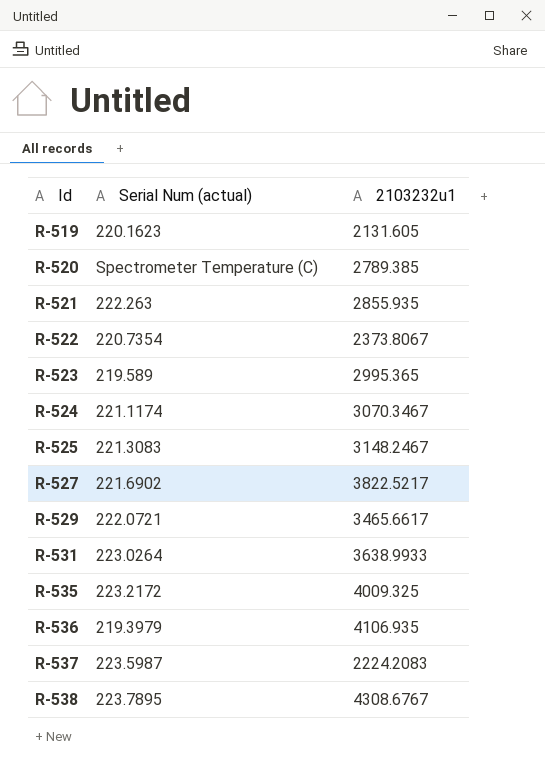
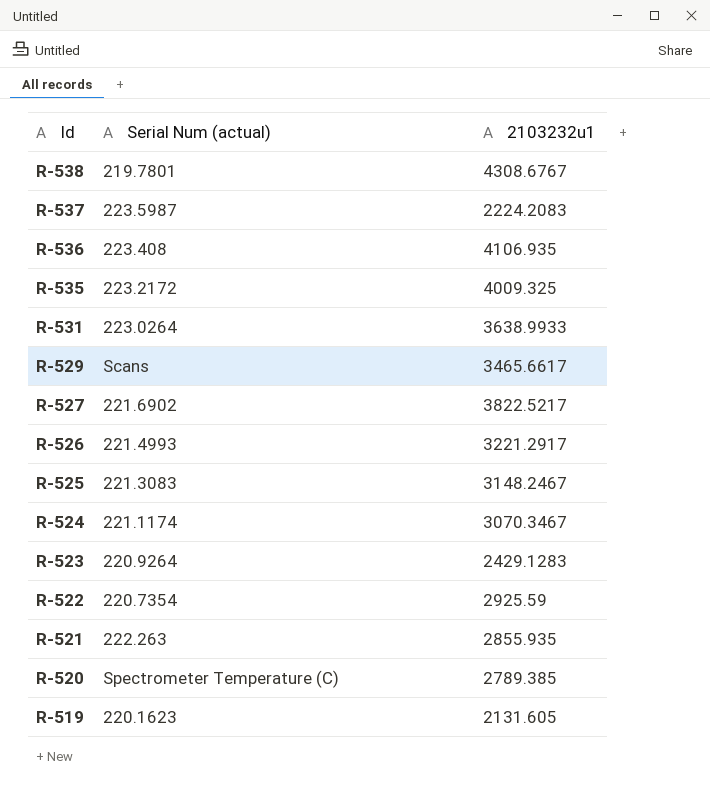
row order: Id ascending -> Id descending
R-538 | Serial Num (actual): 223.7895 -> 219.7801
R-536 | Serial Num (actual): 219.3979 -> 223.408
R-529 | Serial Num (actual): 222.0721 -> Scans
row R-526: none -> 221.4993 | 3221.2917
R-523 | Serial Num (actual): 219.589 -> 220.9264
R-523 | 2103232u1: 2995.365 -> 2429.1283
R-522 | 2103232u1: 2373.8067 -> 2925.59

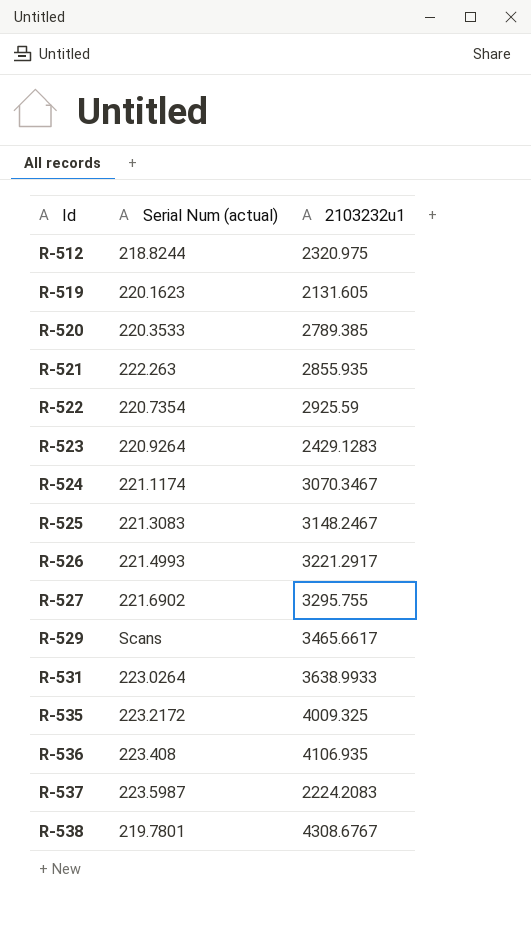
row order: Id descending -> Id ascending
row R-512: none -> 218.8244 | 2320.975
R-520 | Serial Num (actual): Spectrometer Temperature (C) -> 220.3533
R-527 | 2103232u1: 3822.5217 -> 3295.755

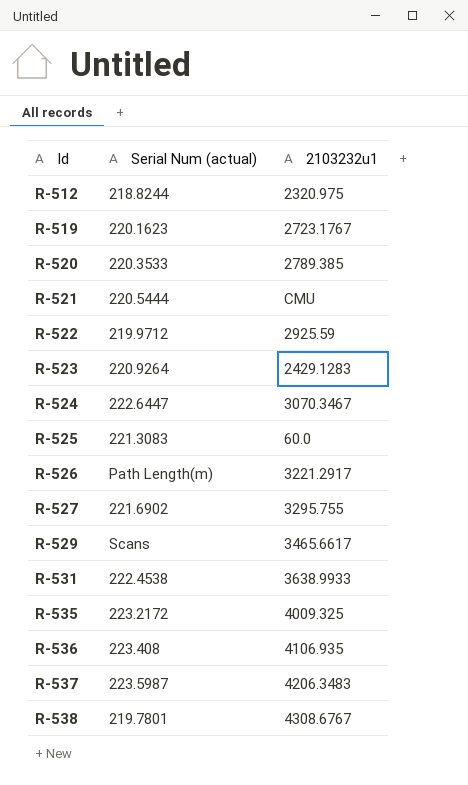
R-519 | 2103232u1: 2131.605 -> 2723.1767
R-521 | Serial Num (actual): 222.263 -> 220.5444
R-521 | 2103232u1: 2855.935 -> CMU
R-522 | Serial Num (actual): 220.7354 -> 219.9712
R-524 | Serial Num (actual): 221.1174 -> 222.6447
R-525 | 2103232u1: 3148.2467 -> 60.0
R-526 | Serial Num (actual): 221.4993 -> Path Length(m)
R-531 | Serial Num (actual): 223.0264 -> 222.4538
R-537 | 2103232u1: 2224.2083 -> 4206.3483

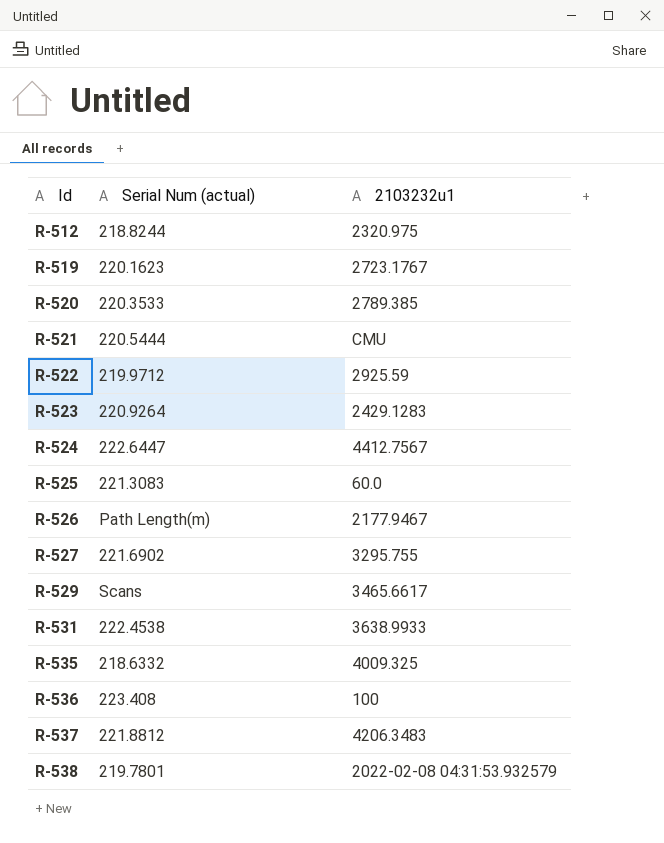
R-524 | 2103232u1: 3070.3467 -> 4412.7567
R-526 | 2103232u1: 3221.2917 -> 2177.9467
R-535 | Serial Num (actual): 223.2172 -> 218.6332
R-536 | 2103232u1: 4106.935 -> 100
R-537 | Serial Num (actual): 223.5987 -> 221.8812
R-538 | 2103232u1: 4308.6767 -> 2022-02-08 04:31:53.932579

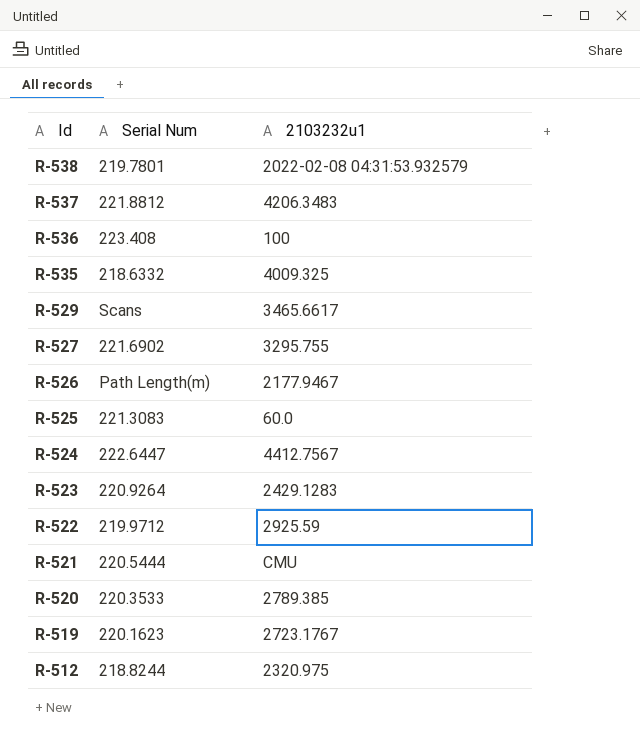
row order: Id ascending -> Id descending
column name: Serial Num (actual) -> Serial Num
row R-531: 222.4538 | 3638.9933 -> none

